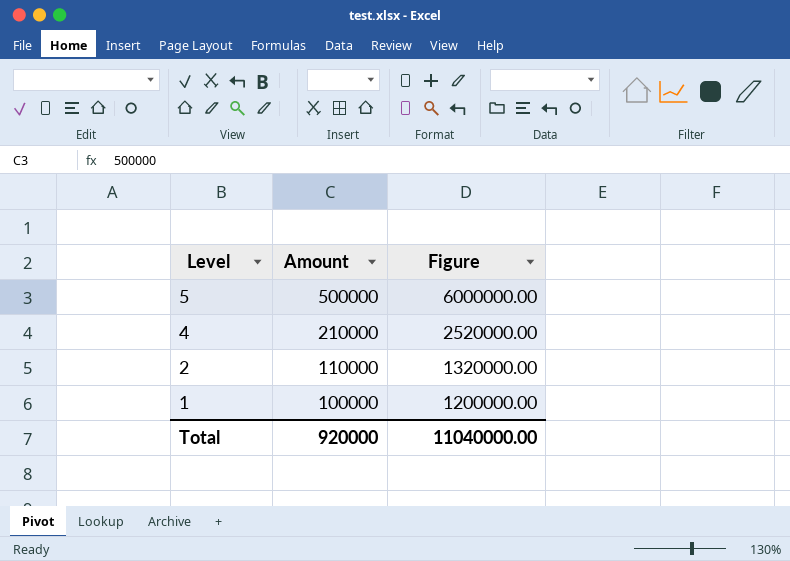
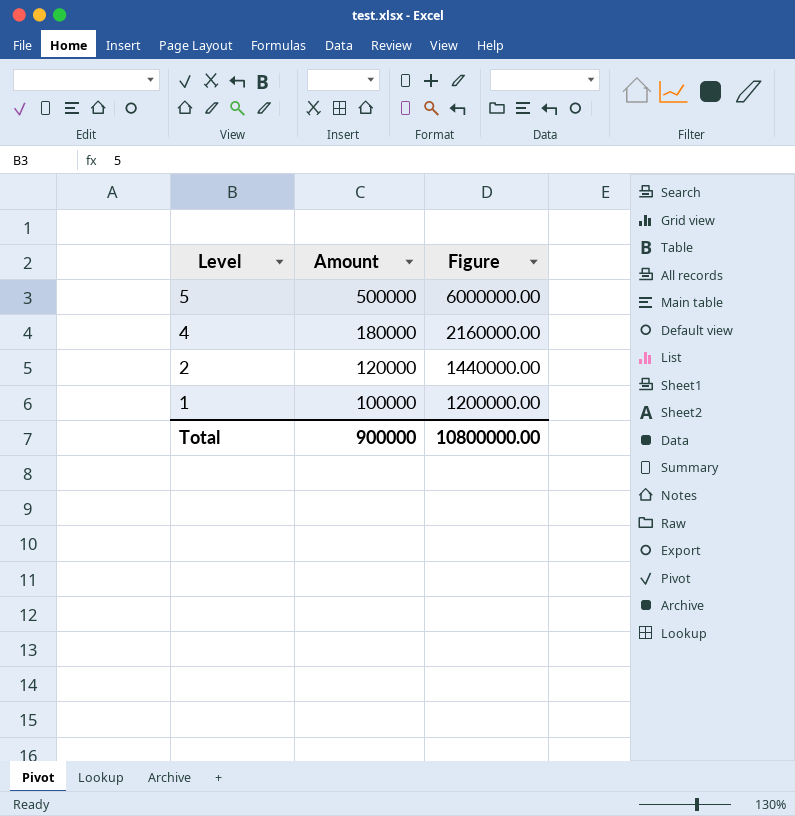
4 | Amount: 210000 -> 180000
4 | Figure: 2520000.00 -> 2160000.00
2 | Amount: 110000 -> 120000
2 | Figure: 1320000.00 -> 1440000.00
Total | Amount: 920000 -> 900000
Total | Figure: 11040000.00 -> 10800000.00

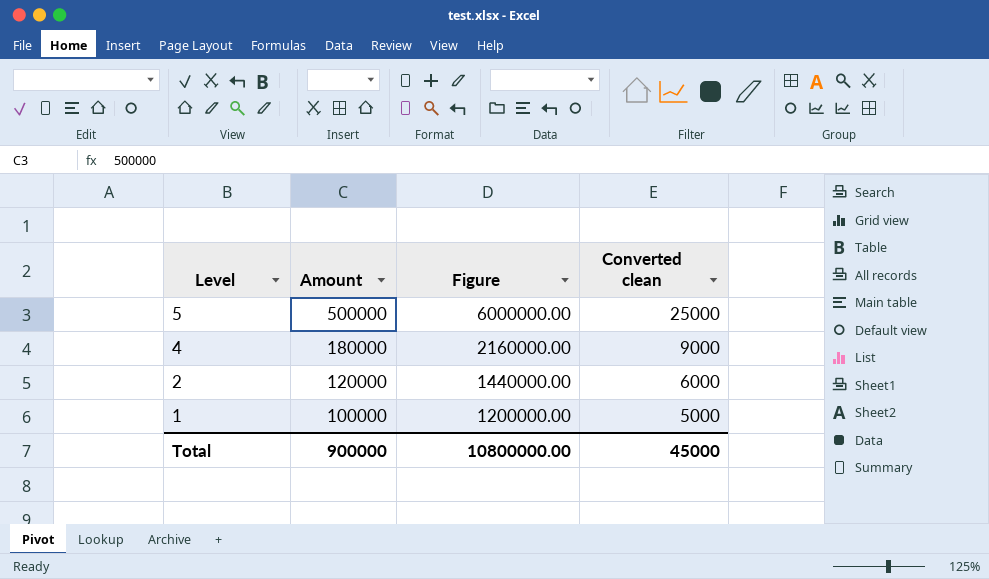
column Converted clean | formula: none -> [Amount] * 0.05

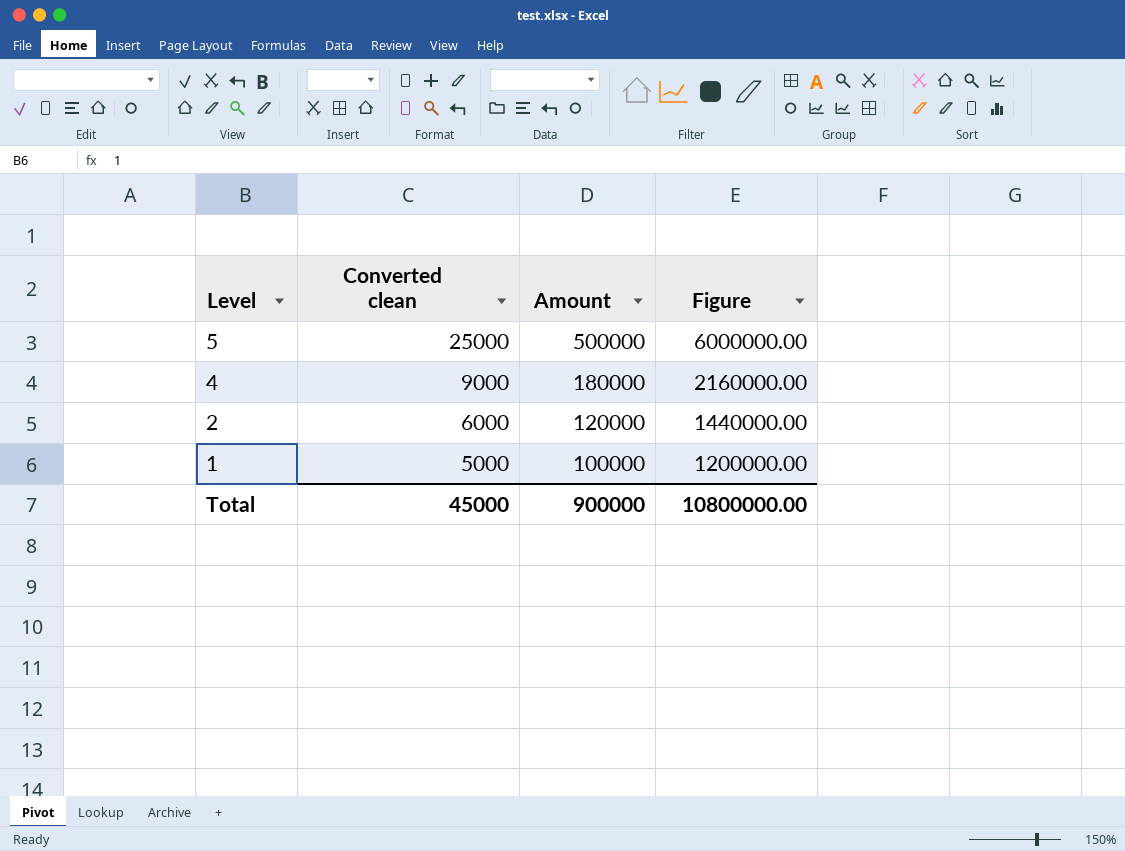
column Converted clean | position: 4 -> 2

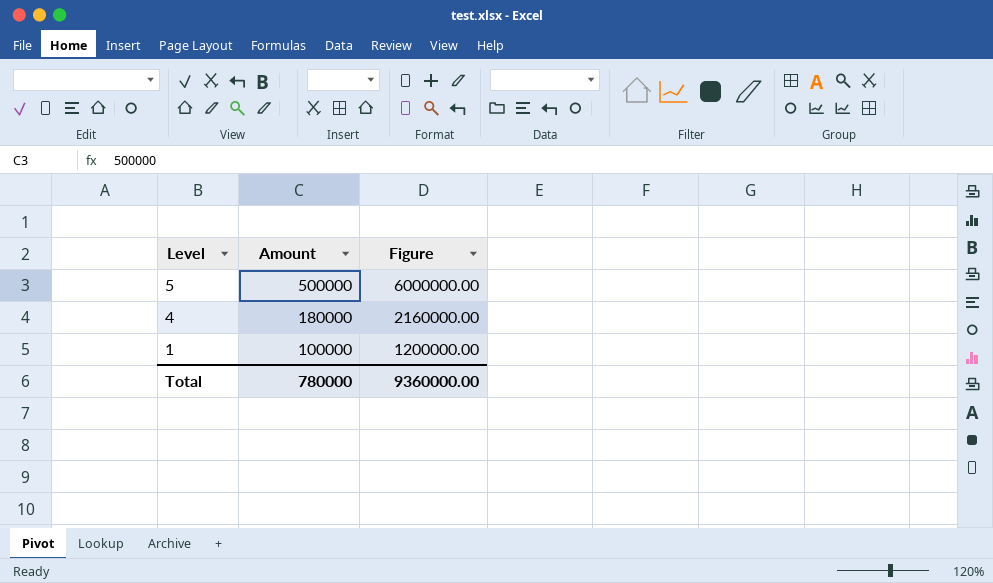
column Converted clean | formula: [Amount] * 0.05 -> none
row 2: 6000 | 120000 | 1440000.00 -> none
Total | Amount: 900000 -> 780000
Total | Figure: 10800000.00 -> 9360000.00

